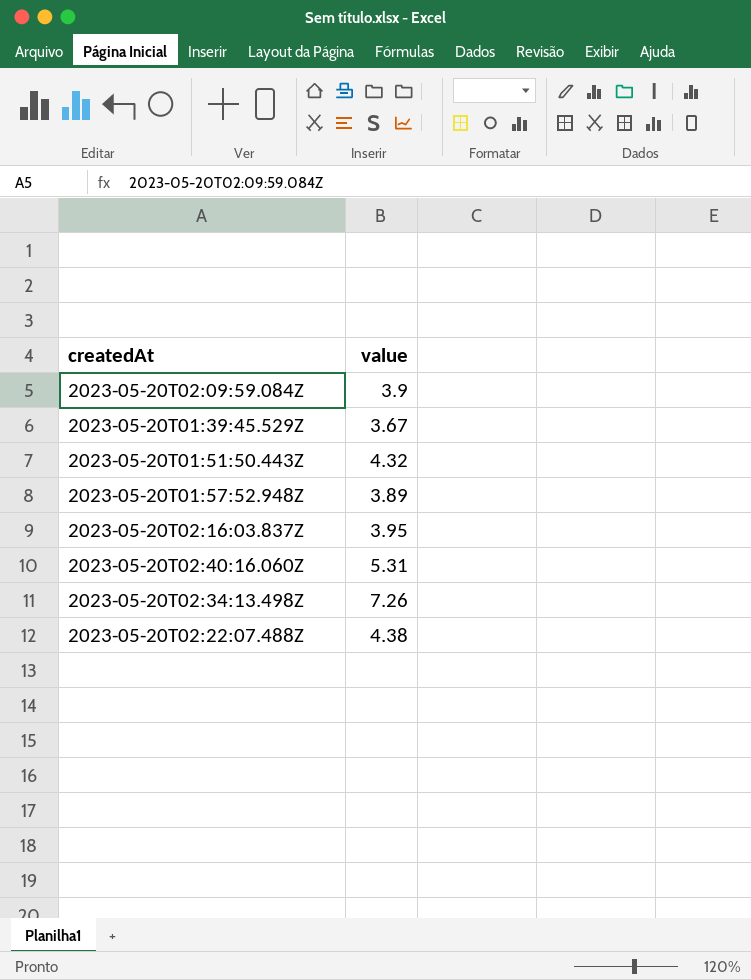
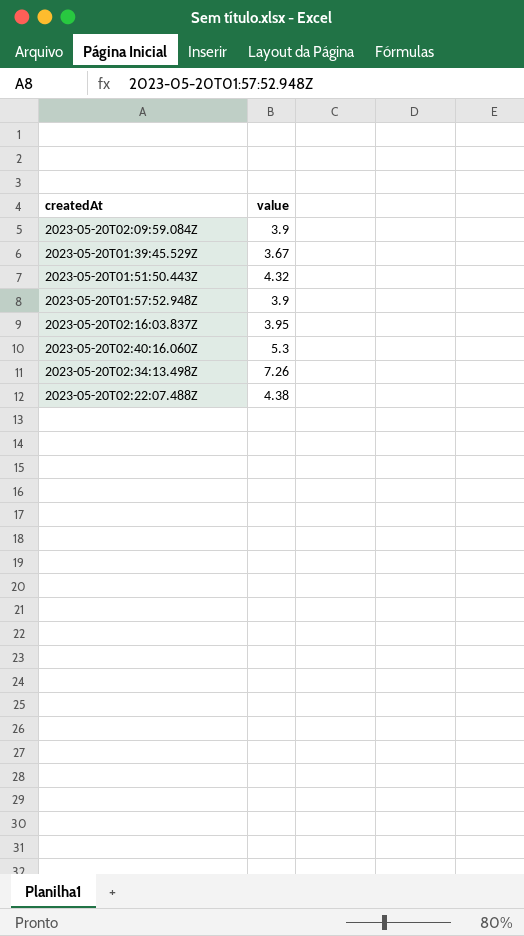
2023-05-20T01:57:52.948Z | value: 3.89 -> 3.9
2023-05-20T02:40:16.060Z | value: 5.31 -> 5.3

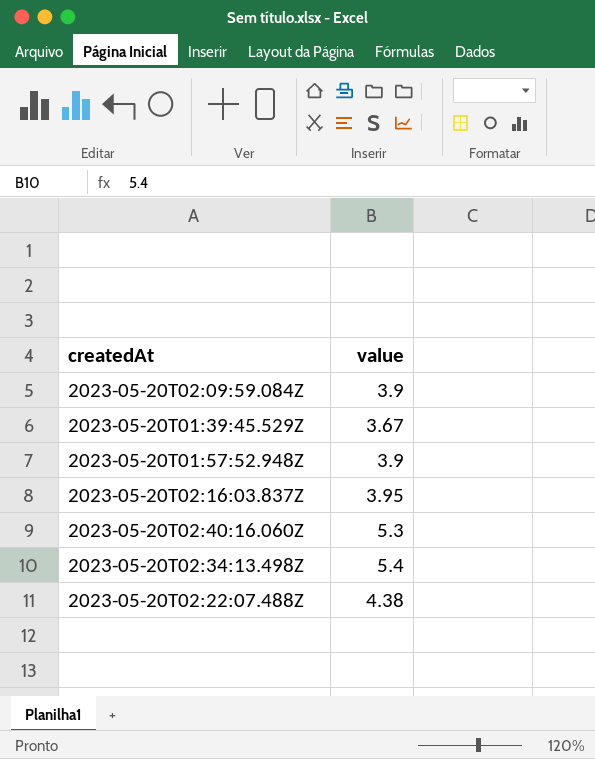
row 2023-05-20T01:51:50.443Z: 4.32 -> none
2023-05-20T02:34:13.498Z | value: 7.26 -> 5.4

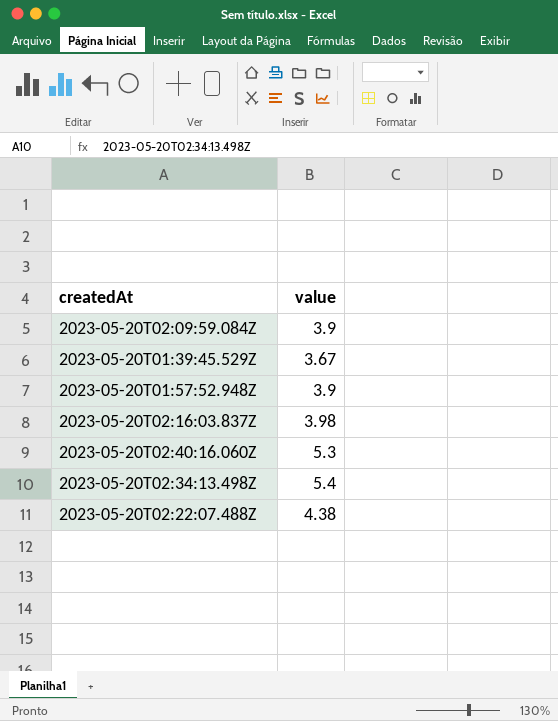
2023-05-20T02:16:03.837Z | value: 3.95 -> 3.98

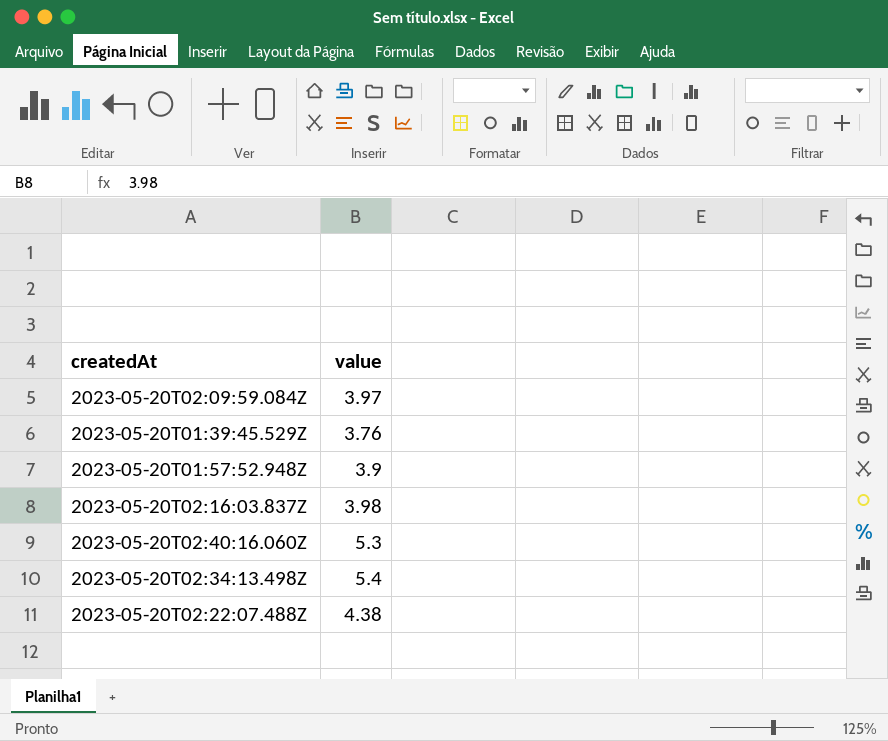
2023-05-20T02:09:59.084Z | value: 3.9 -> 3.97
2023-05-20T01:39:45.529Z | value: 3.67 -> 3.76

